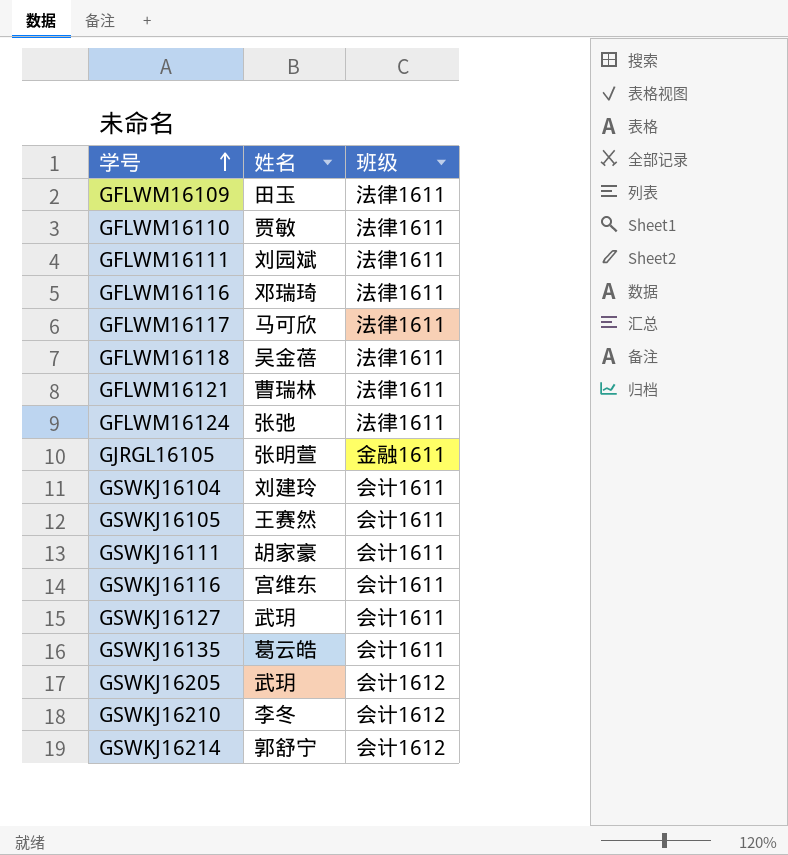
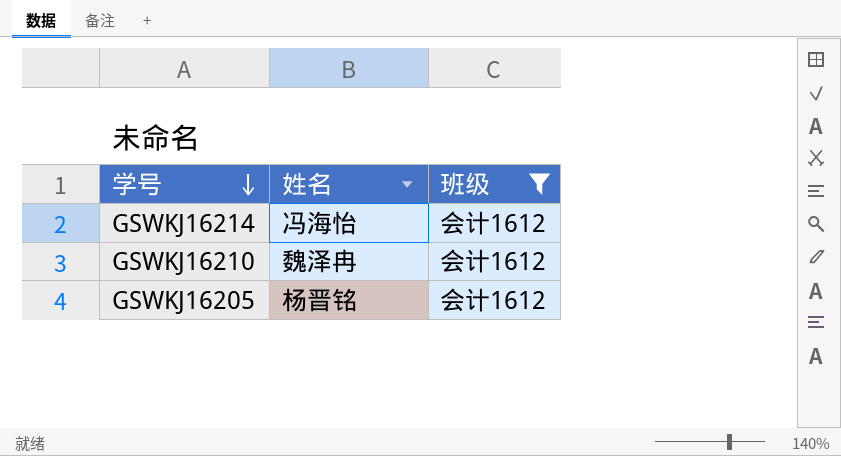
filter: none -> 班级 = 会计1612
row order: 学号 ascending -> 学号 descending
GSWKJ16214 | 姓名: 郭舒宁 -> 冯海怡
GSWKJ16210 | 姓名: 李冬 -> 魏泽冉
GSWKJ16205 | 姓名: 武玥 -> 杨晋铭

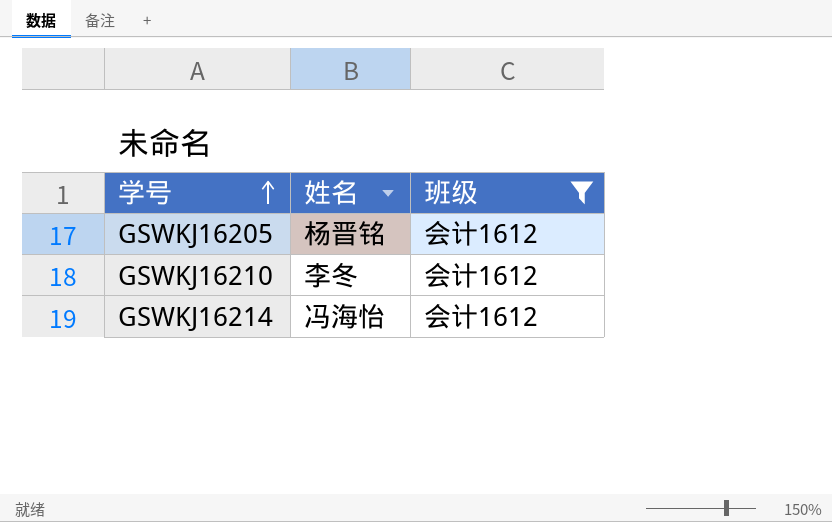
row order: 学号 descending -> 学号 ascending
GSWKJ16210 | 姓名: 魏泽冉 -> 李冬

